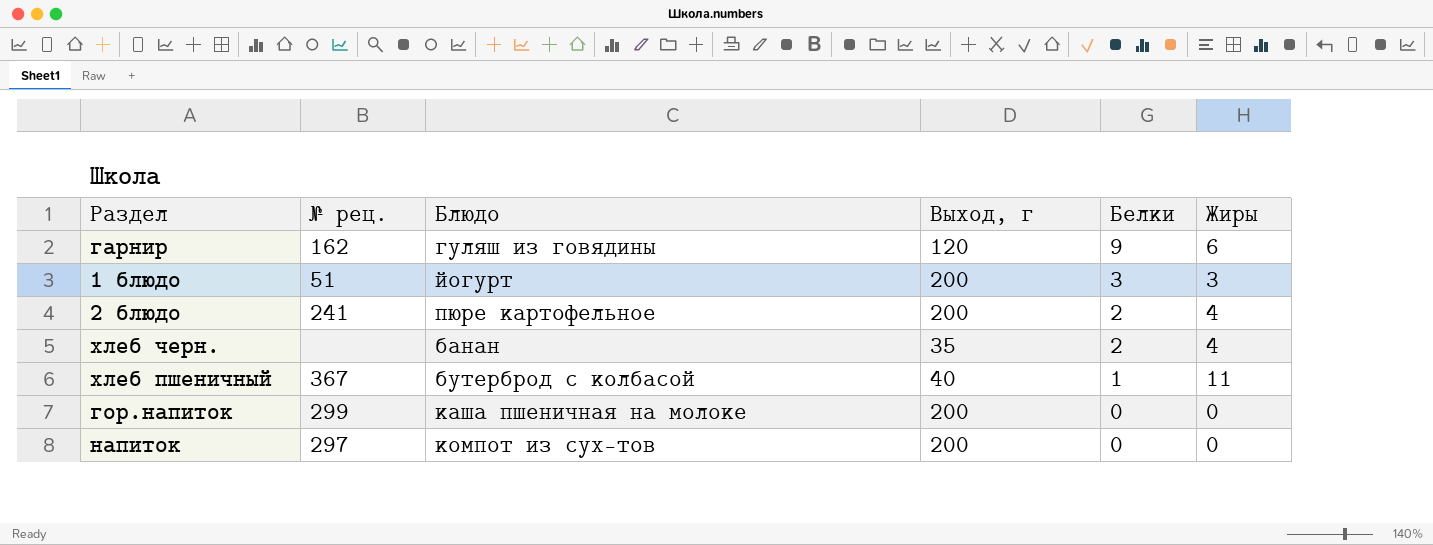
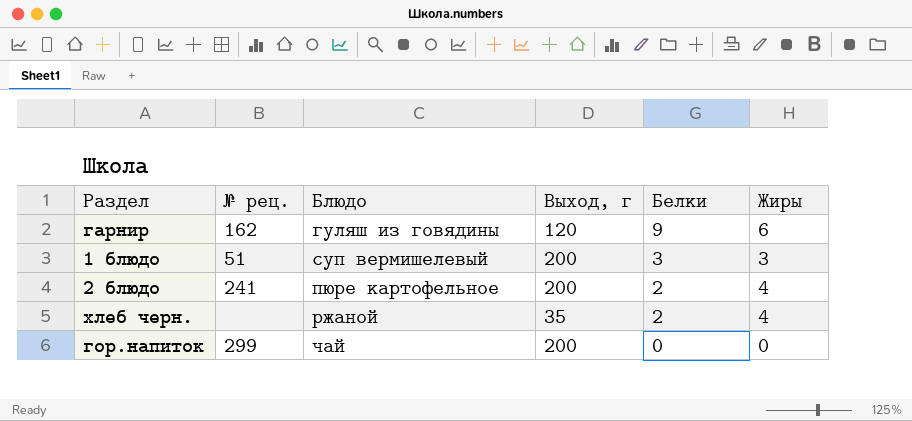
row хлеб пшеничный: 367 | бутерброд с колбасой | 40 | 1 | 11 -> none
row напиток: 297 | компот из сух-тов | 200 | 0 | 0 -> none
1 блюдо | Блюдо: йогурт -> суп вермишелевый
хлеб черн. | Блюдо: банан -> ржаной
гор.напиток | Блюдо: каша пшеничная на молоке -> чай

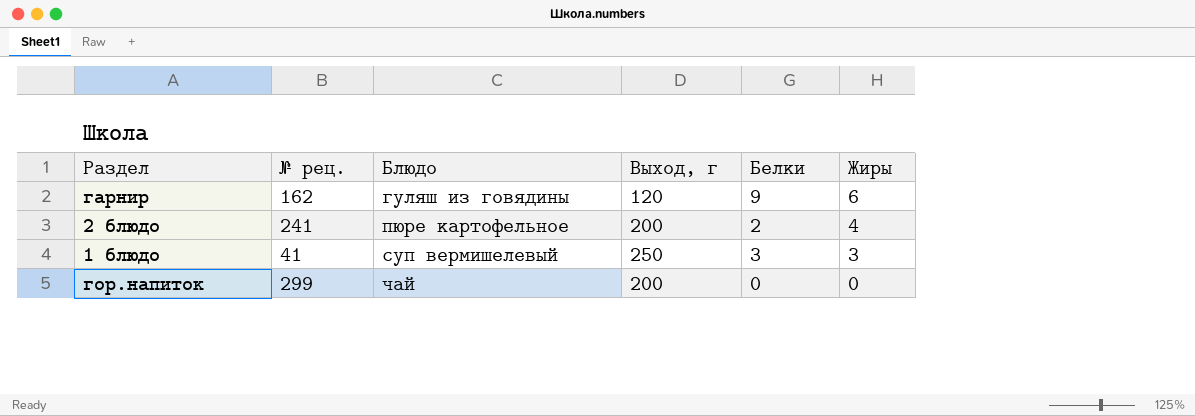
row order: Белки descending -> Блюдо ascending
row хлеб черн.: none | ржаной | 35 | 2 | 4 -> none
1 блюдо | № рец.: 51 -> 41
1 блюдо | Выход, г: 200 -> 250

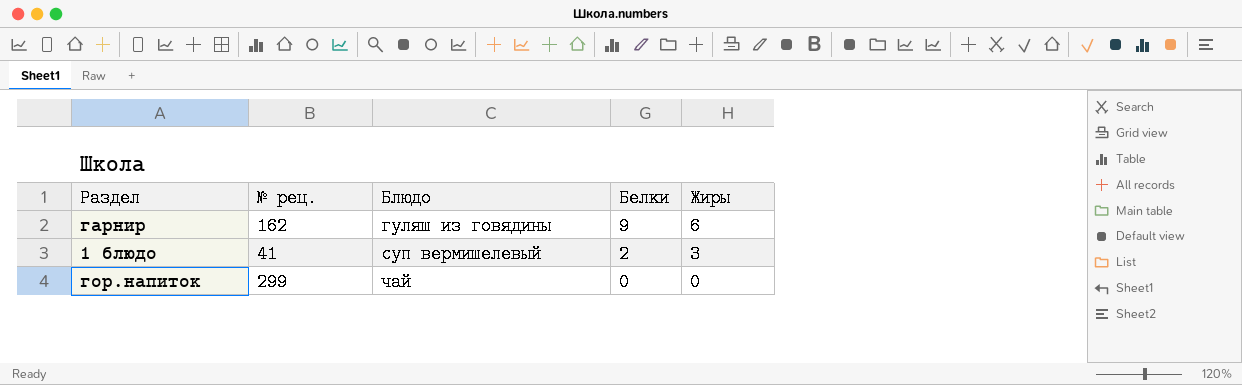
column Выход, г | position: 4 -> none
row 2 блюдо: 241 | пюре картофельное | 200 | 2 | 4 -> none
1 блюдо | Белки: 3 -> 2

